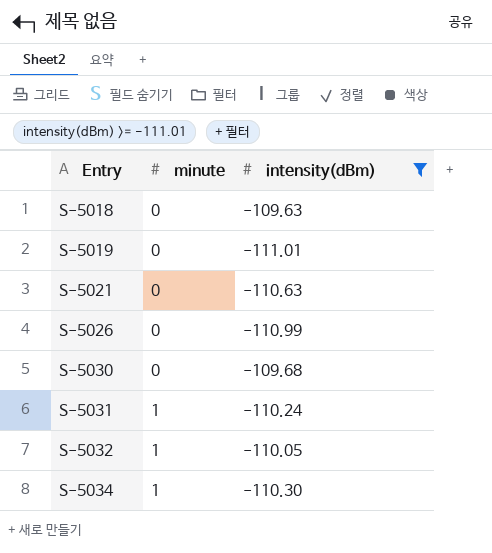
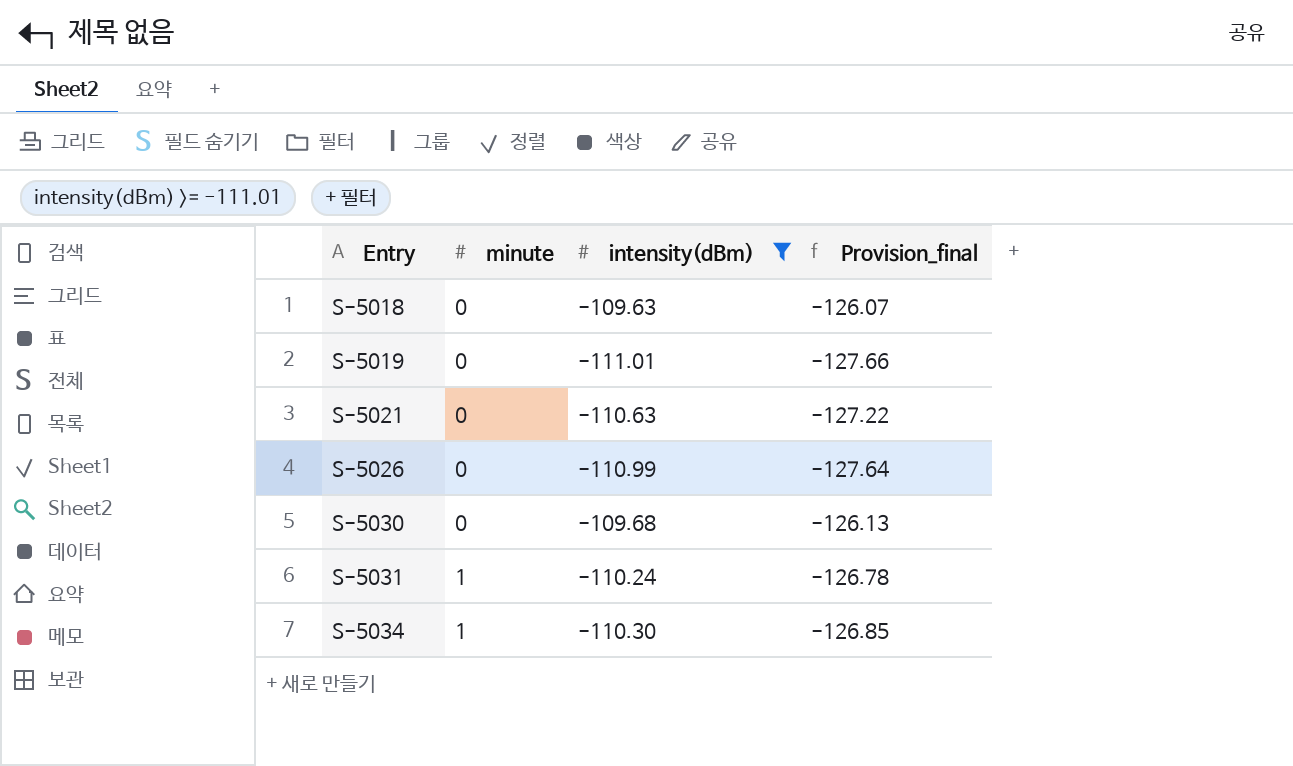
column Provision_final | formula: none -> [intensity(dBm)] * 1.15
row S-5032: 1 | -110.05 -> none

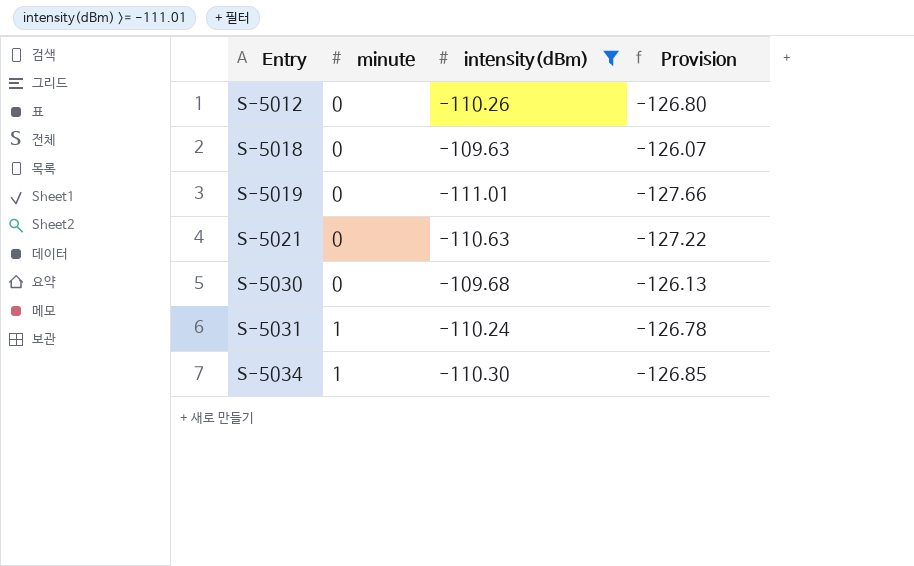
column name: Provision_final -> Provision
row S-5026: 0 | -110.99 | -127.64 -> none
row S-5012: none -> 0 | -110.26 | -126.80

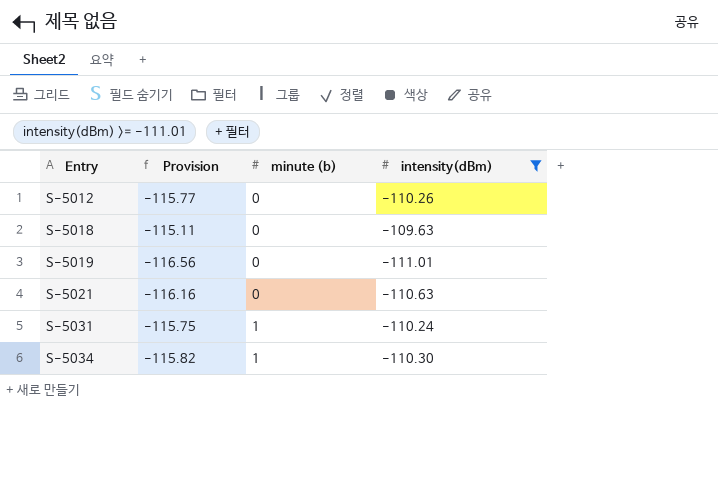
column Provision | formula: [intensity(dBm)] * 1.15 -> [intensity(dBm)] * 1.05
column Provision | position: 4 -> 2
column name: minute -> minute (b)
row S-5030: 0 | -109.68 | -126.13 -> none

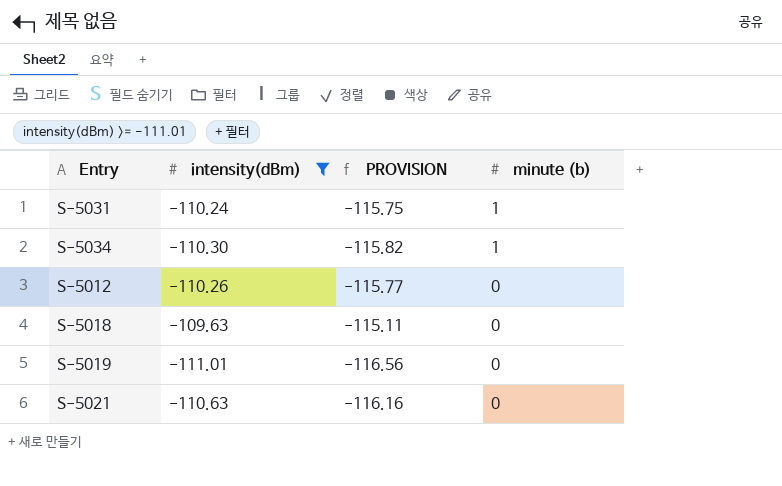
row order: Entry ascending -> minute (b) descending
column intensity(dBm) | position: 4 -> 2
column name: Provision -> PROVISION

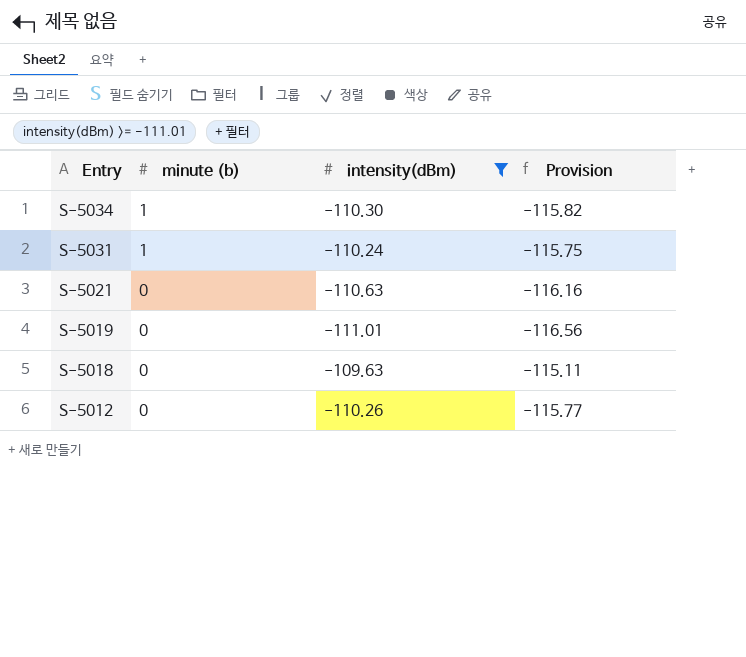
row order: minute (b) descending -> Entry descending
column minute (b) | position: 4 -> 2
column name: PROVISION -> Provision

